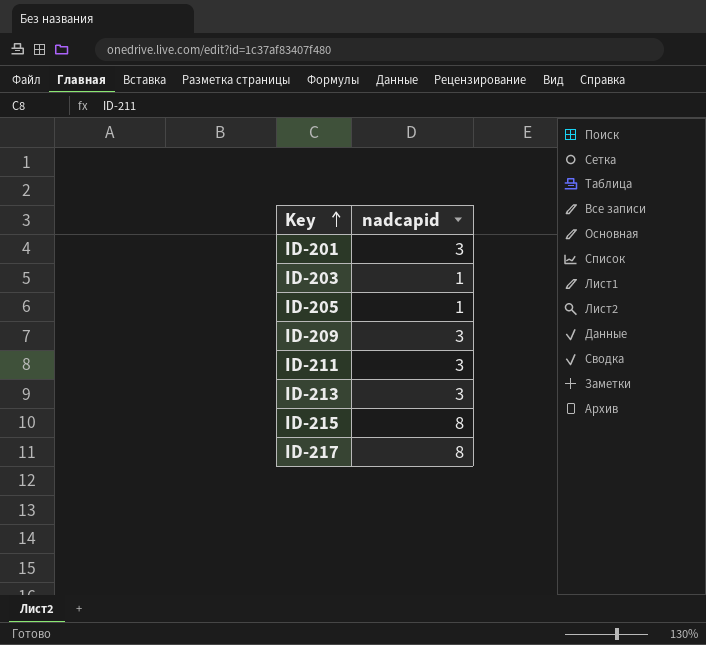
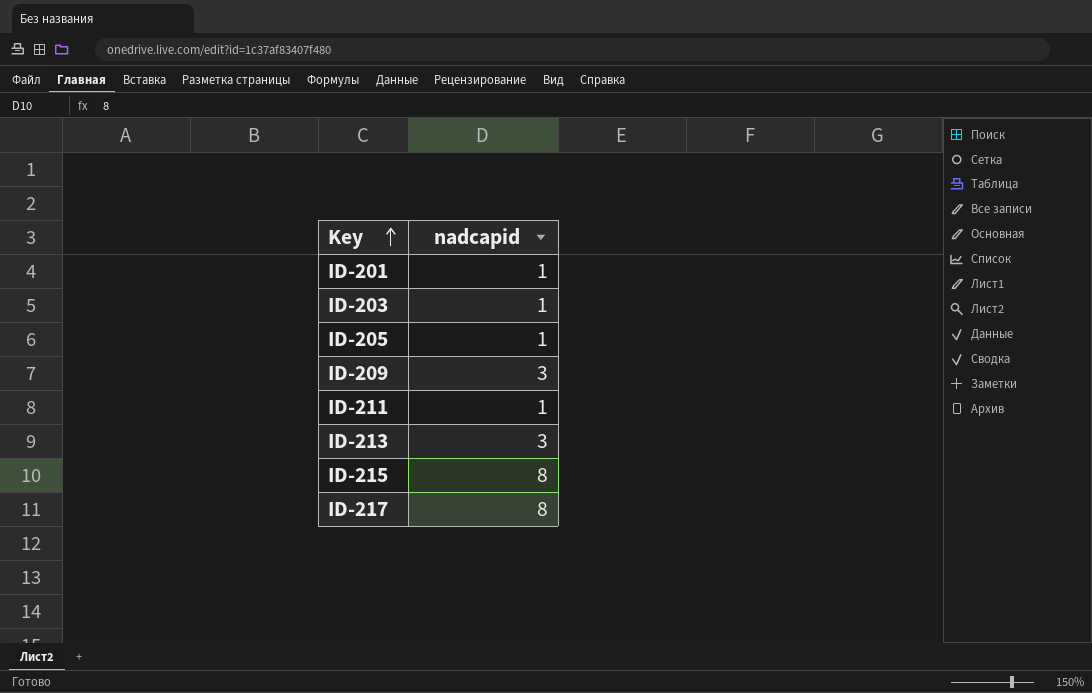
ID-201 | nadcapid: 3 -> 1
ID-211 | nadcapid: 3 -> 1

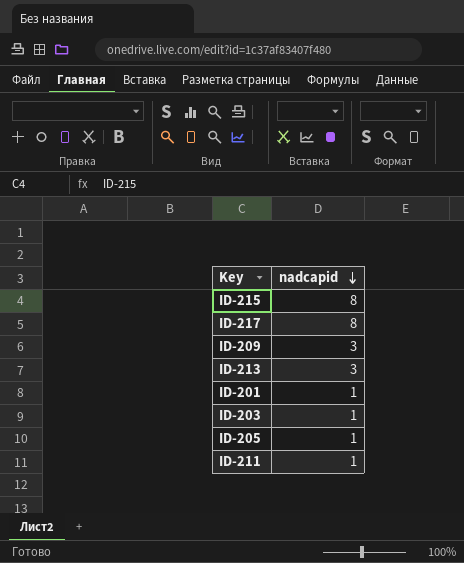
row order: Key ascending -> nadcapid descending

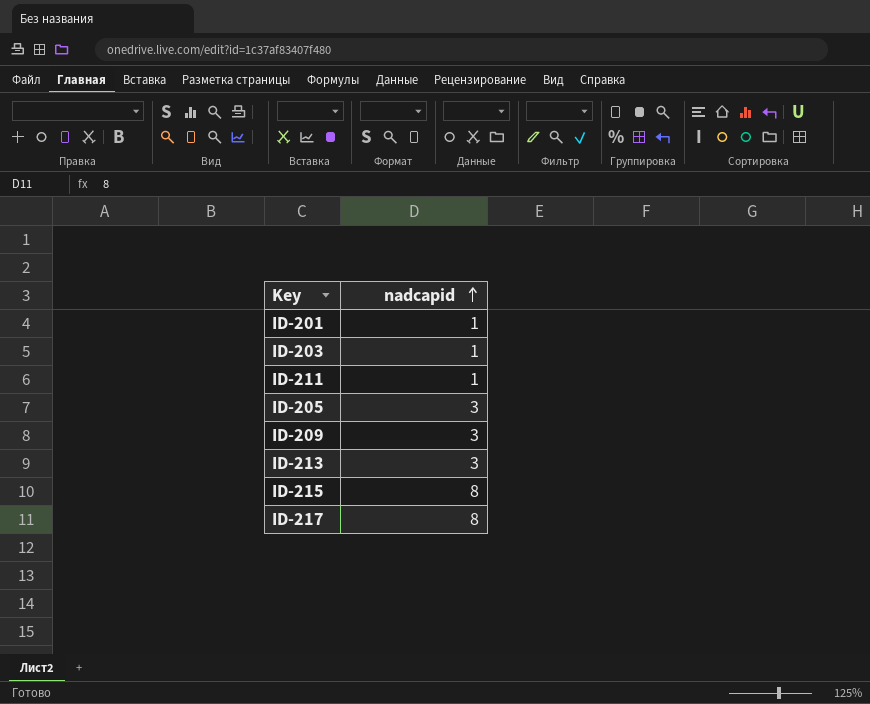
row order: nadcapid descending -> nadcapid ascending
ID-205 | nadcapid: 1 -> 3

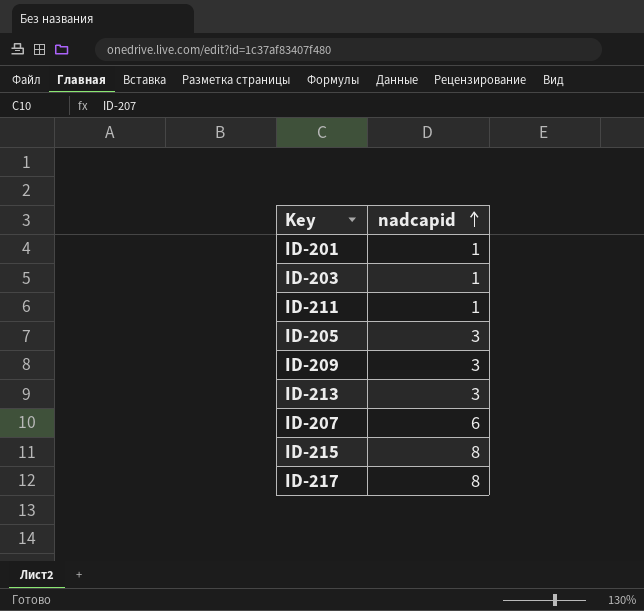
row ID-207: none -> 6

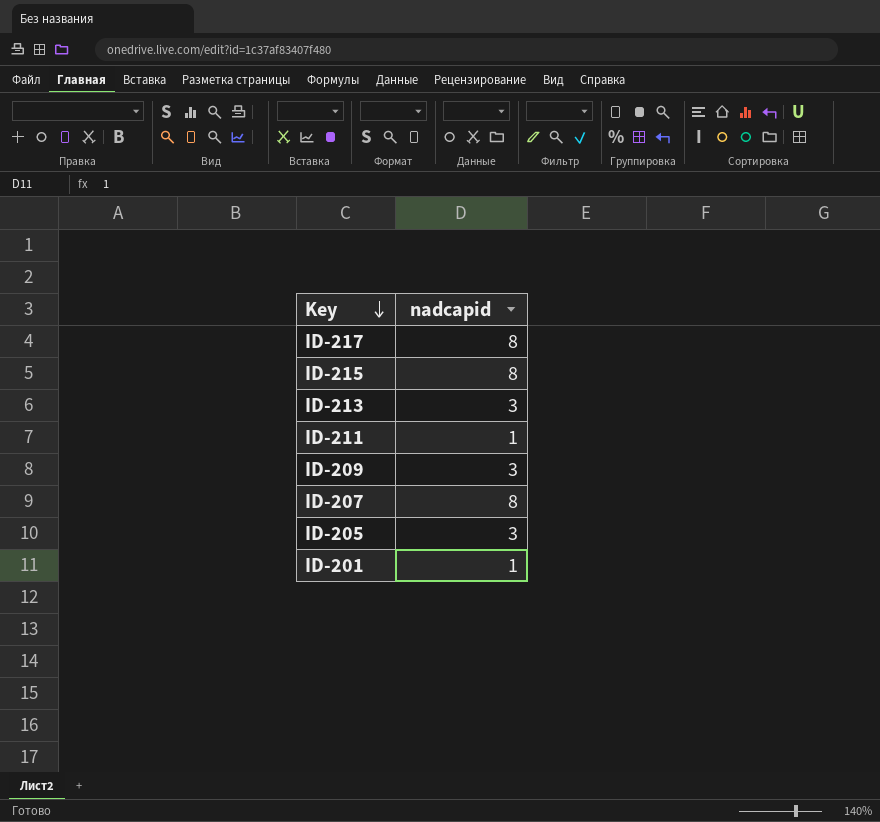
row order: nadcapid ascending -> Key descending
row ID-203: 1 -> none
ID-207 | nadcapid: 6 -> 8

